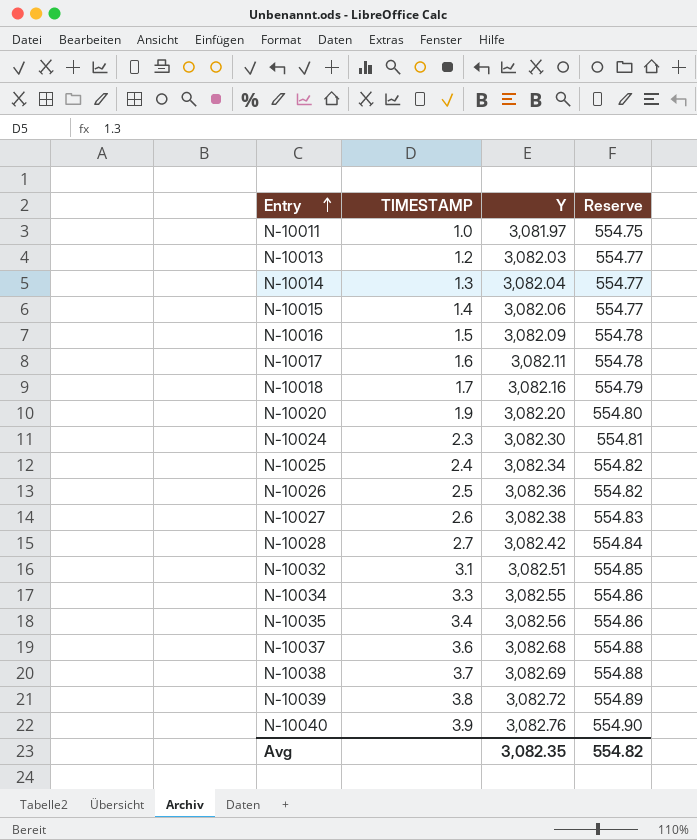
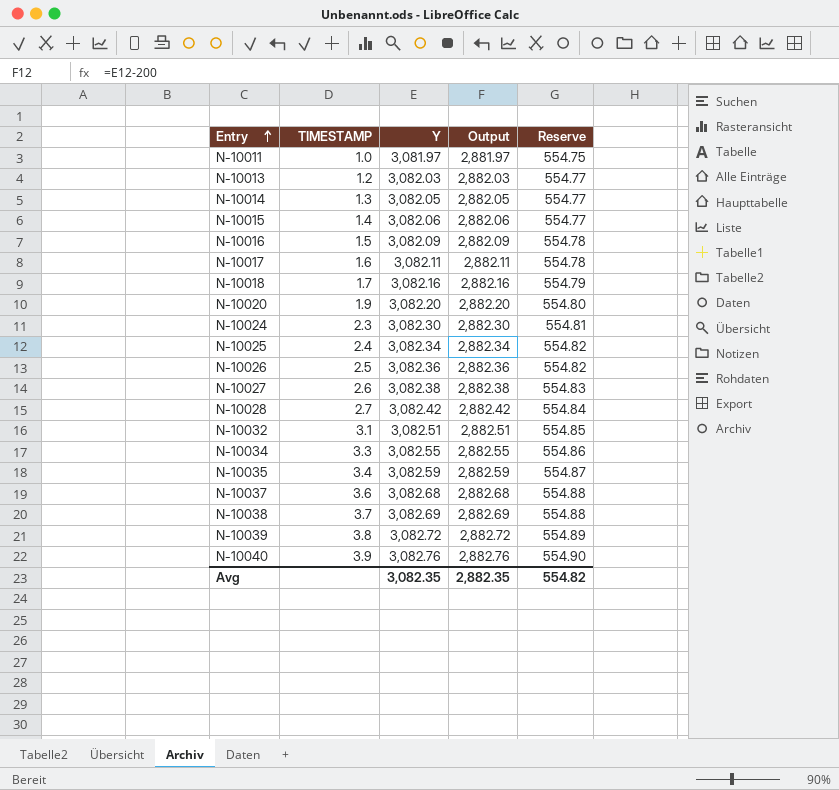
column Output | formula: none -> [Y] - 200
N-10014 | Y: 3,082.04 -> 3,082.05
N-10035 | Y: 3,082.56 -> 3,082.59
N-10035 | Reserve: 554.86 -> 554.87

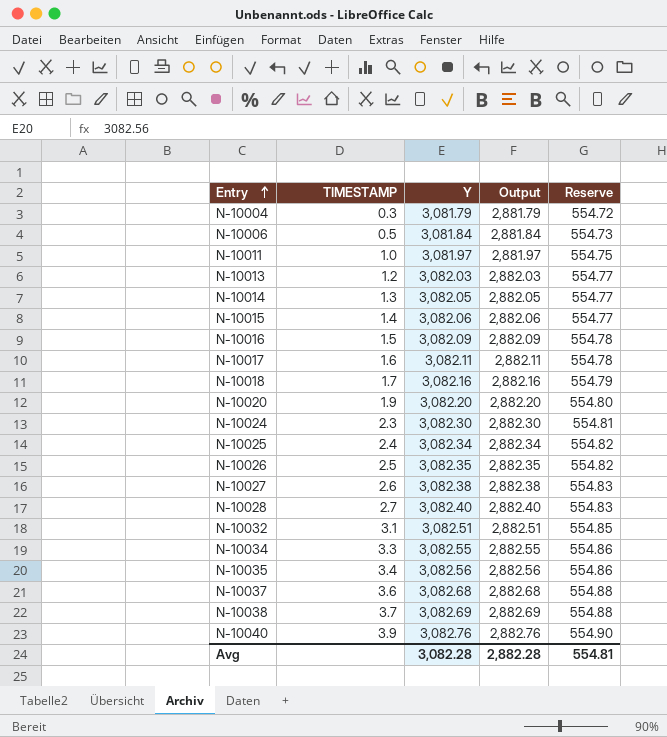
row N-10039: 3.8 | 3,082.72 | 2,882.72 | 554.89 -> none
row N-10004: none -> 0.3 | 3,081.79 | 2,881.79 | 554.72
row N-10006: none -> 0.5 | 3,081.84 | 2,881.84 | 554.73
N-10026 | Y: 3,082.36 -> 3,082.35
N-10026 | Output: 2,882.36 -> 2,882.35
N-10028 | Y: 3,082.42 -> 3,082.40
N-10028 | Output: 2,882.42 -> 2,882.40
N-10028 | Reserve: 554.84 -> 554.83
N-10035 | Y: 3,082.59 -> 3,082.56
N-10035 | Output: 2,882.59 -> 2,882.56
N-10035 | Reserve: 554.87 -> 554.86
Avg | Y: 3,082.35 -> 3,082.28
Avg | Output: 2,882.35 -> 2,882.28
Avg | Reserve: 554.82 -> 554.81

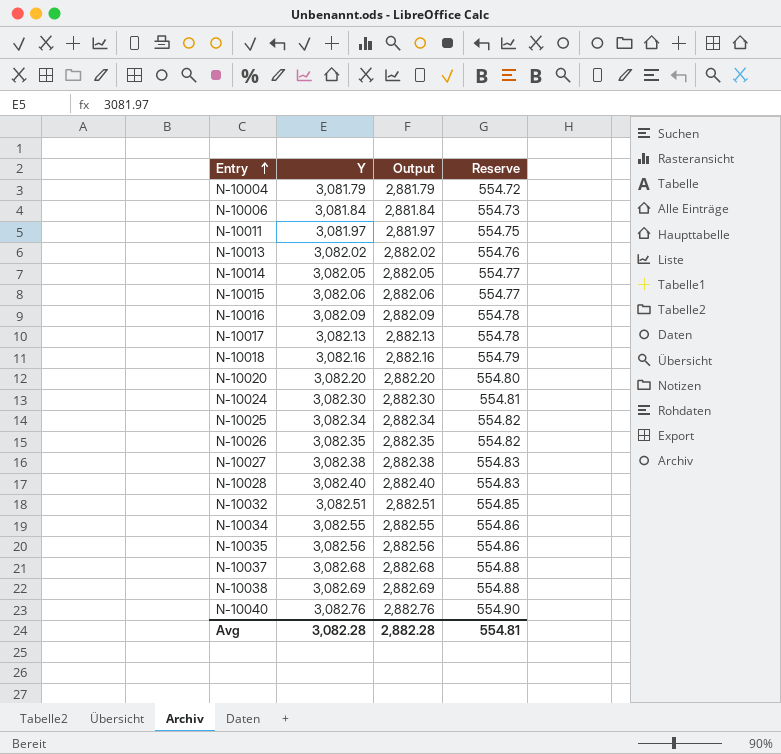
column TIMESTAMP | position: 2 -> none
N-10013 | Y: 3,082.03 -> 3,082.02
N-10013 | Output: 2,882.03 -> 2,882.02
N-10013 | Reserve: 554.77 -> 554.76
N-10017 | Y: 3,082.11 -> 3,082.13
N-10017 | Output: 2,882.11 -> 2,882.13

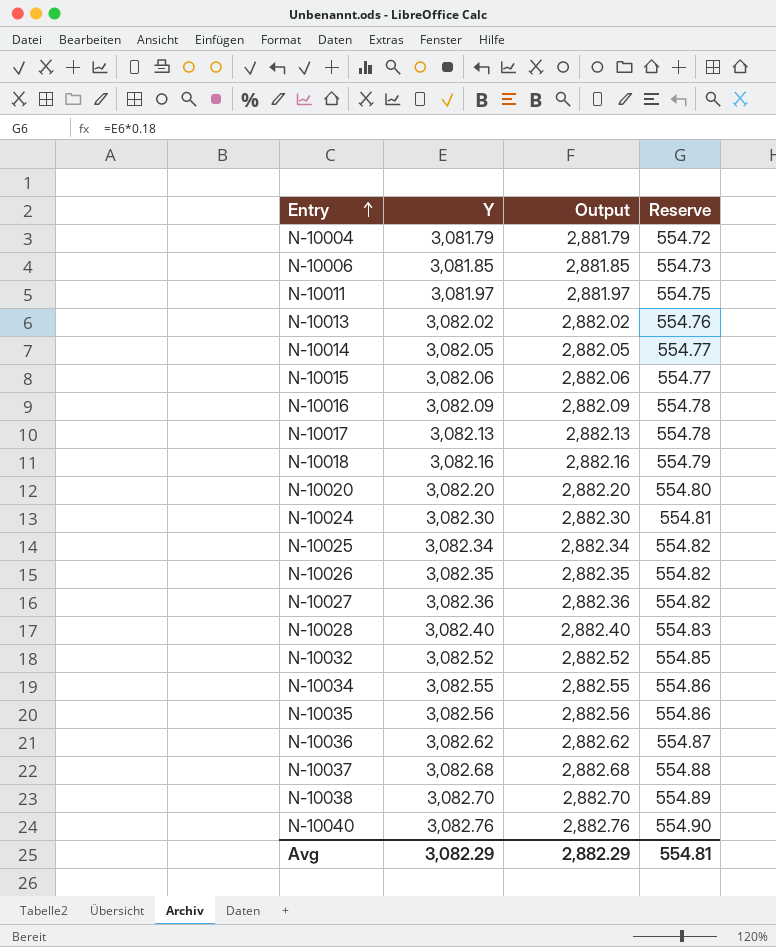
N-10006 | Y: 3,081.84 -> 3,081.85
N-10006 | Output: 2,881.84 -> 2,881.85
N-10027 | Y: 3,082.38 -> 3,082.36
N-10027 | Output: 2,882.38 -> 2,882.36
N-10027 | Reserve: 554.83 -> 554.82
N-10032 | Y: 3,082.51 -> 3,082.52
N-10032 | Output: 2,882.51 -> 2,882.52
row N-10036: none -> 3,082.62 | 2,882.62 | 554.87
N-10038 | Y: 3,082.69 -> 3,082.70
N-10038 | Output: 2,882.69 -> 2,882.70
N-10038 | Reserve: 554.88 -> 554.89
Avg | Y: 3,082.28 -> 3,082.29
Avg | Output: 2,882.28 -> 2,882.29

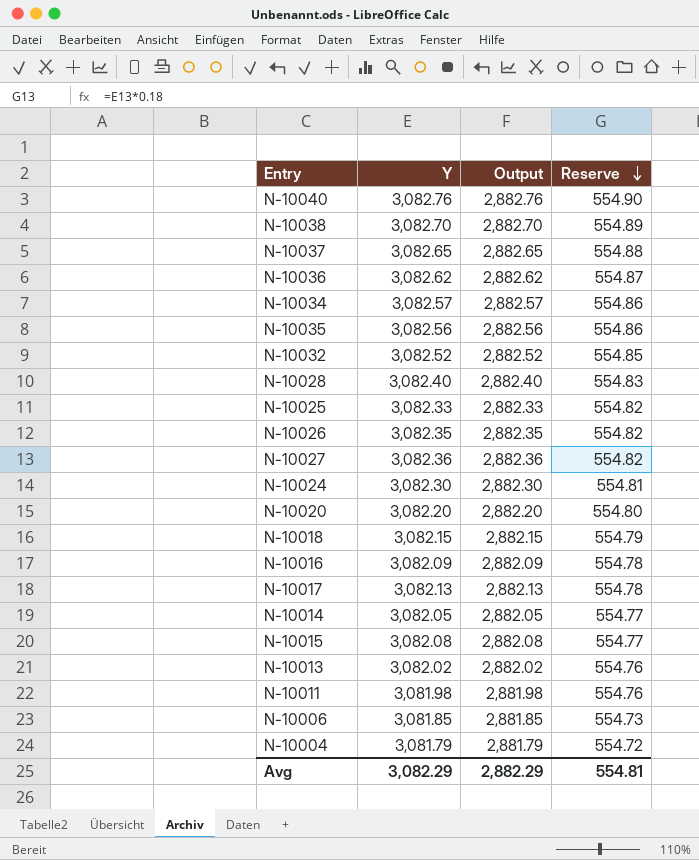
row order: Entry ascending -> Reserve descending
N-10037 | Y: 3,082.68 -> 3,082.65
N-10037 | Output: 2,882.68 -> 2,882.65
N-10034 | Y: 3,082.55 -> 3,082.57
N-10034 | Output: 2,882.55 -> 2,882.57
N-10025 | Y: 3,082.34 -> 3,082.33
N-10025 | Output: 2,882.34 -> 2,882.33
N-10018 | Y: 3,082.16 -> 3,082.15
N-10018 | Output: 2,882.16 -> 2,882.15
N-10015 | Y: 3,082.06 -> 3,082.08
N-10015 | Output: 2,882.06 -> 2,882.08
N-10011 | Y: 3,081.97 -> 3,081.98
N-10011 | Output: 2,881.97 -> 2,881.98
N-10011 | Reserve: 554.75 -> 554.76

